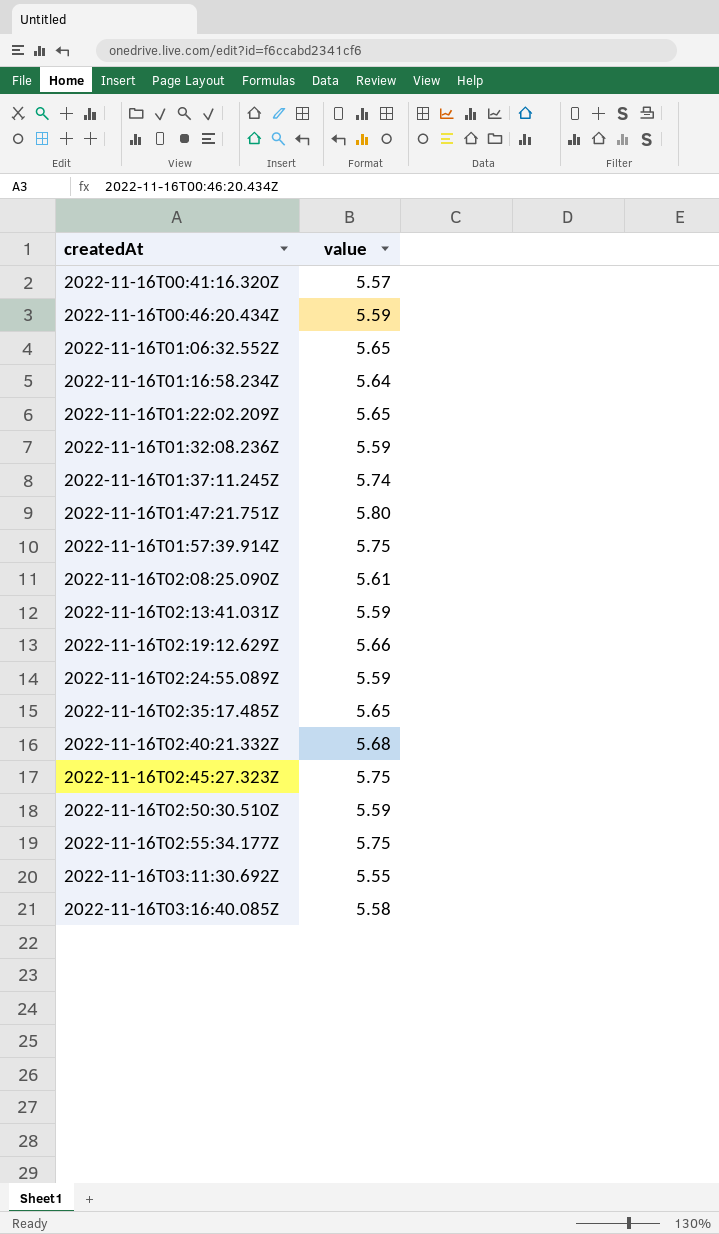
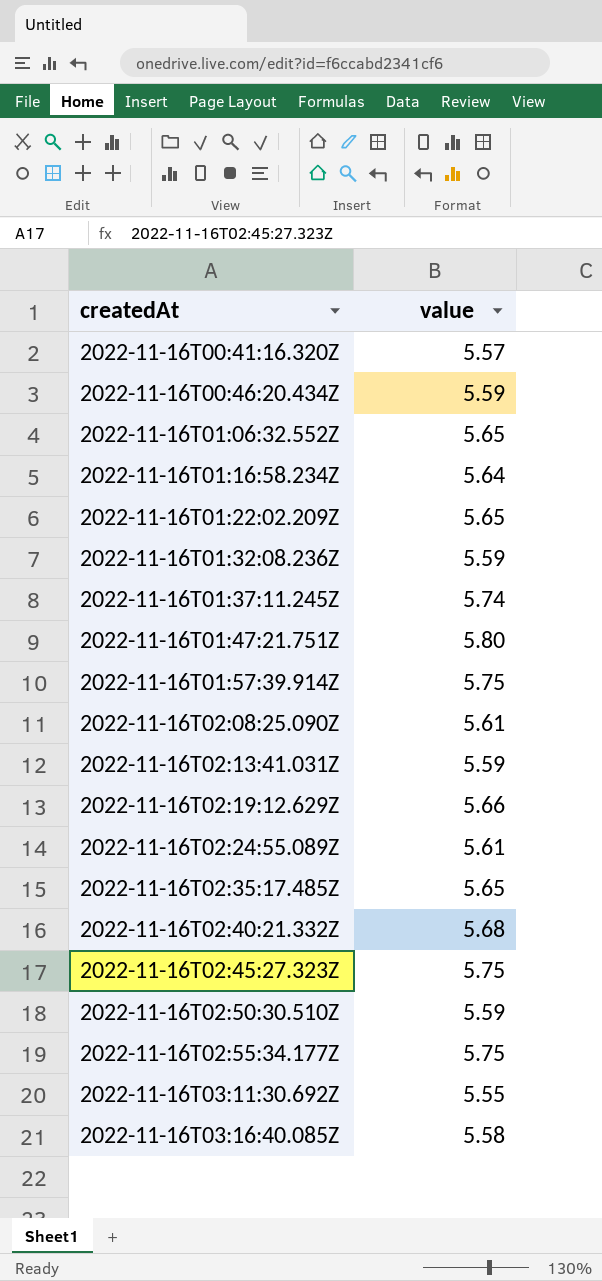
2022-11-16T02:24:55.089Z | value: 5.59 -> 5.61

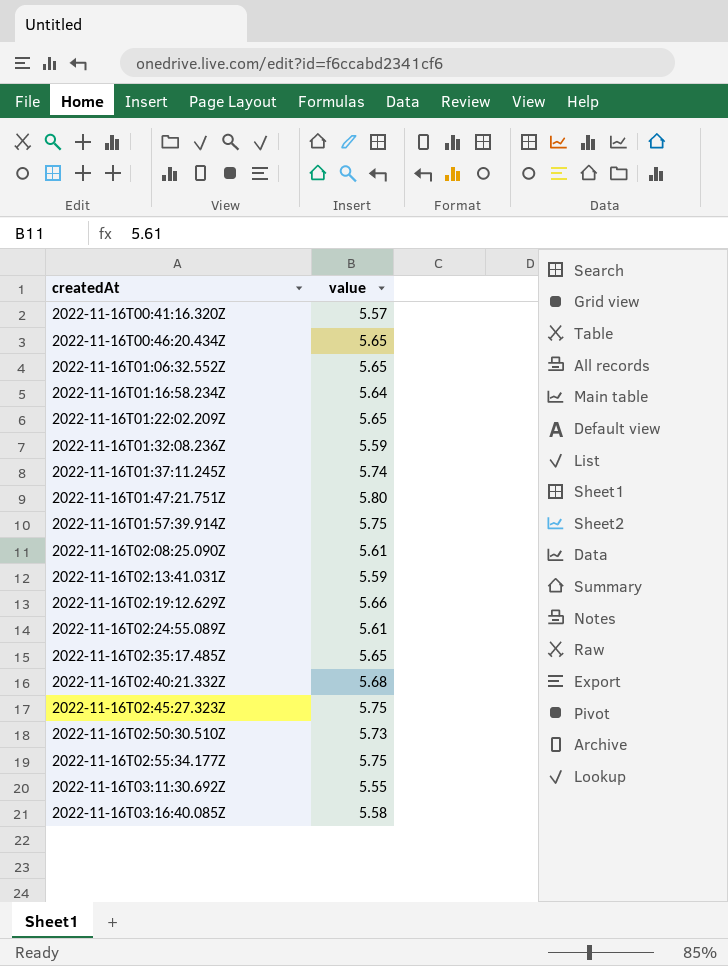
2022-11-16T00:46:20.434Z | value: 5.59 -> 5.65
2022-11-16T02:50:30.510Z | value: 5.59 -> 5.73

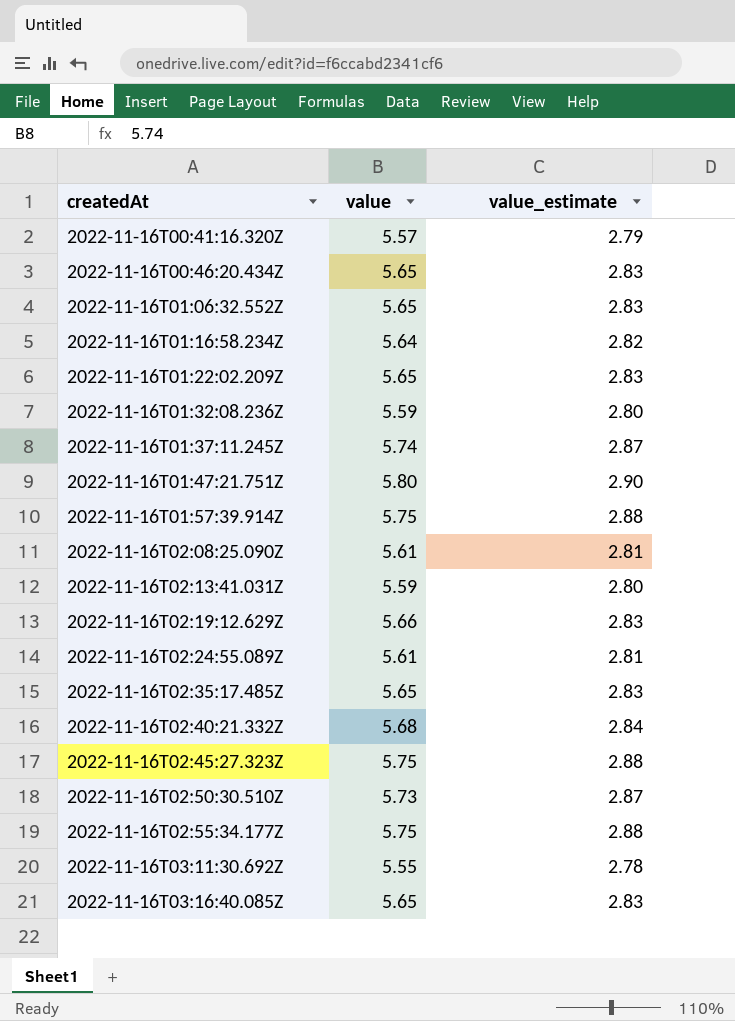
column value_estimate | formula: none -> [value] * 0.5
2022-11-16T03:16:40.085Z | value: 5.58 -> 5.65

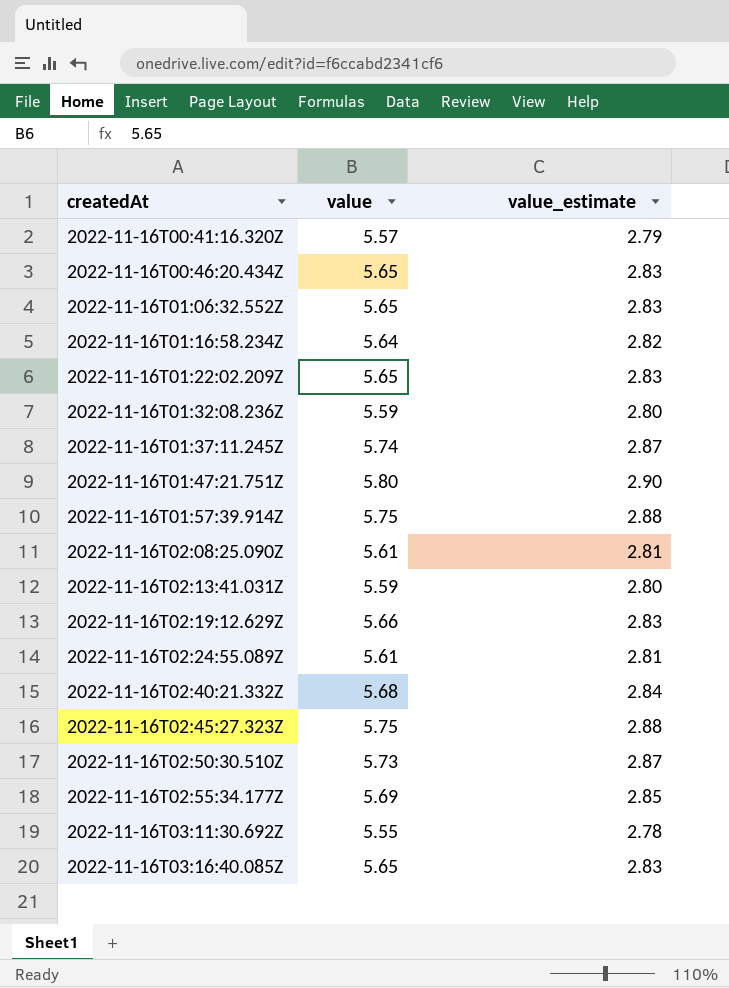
row 2022-11-16T02:35:17.485Z: 5.65 | 2.83 -> none
2022-11-16T02:55:34.177Z | value: 5.75 -> 5.69
2022-11-16T02:55:34.177Z | value_estimate: 2.88 -> 2.85

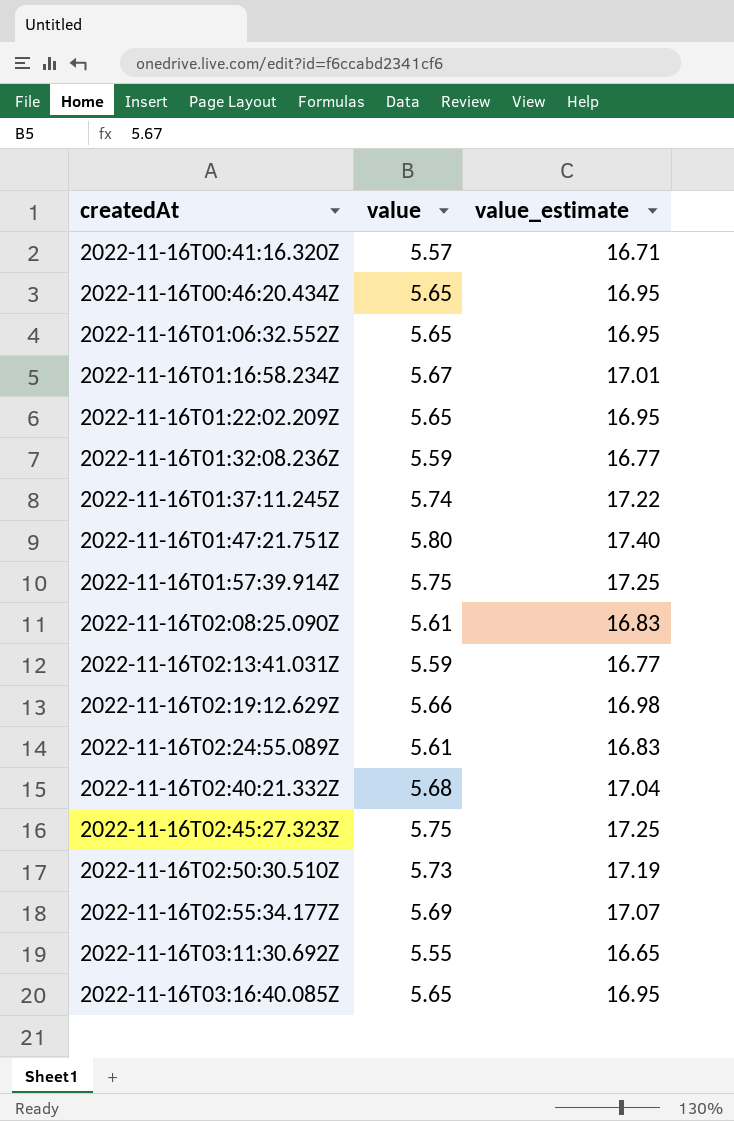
column value_estimate | formula: [value] * 0.5 -> [value] * 3
2022-11-16T01:16:58.234Z | value: 5.64 -> 5.67

